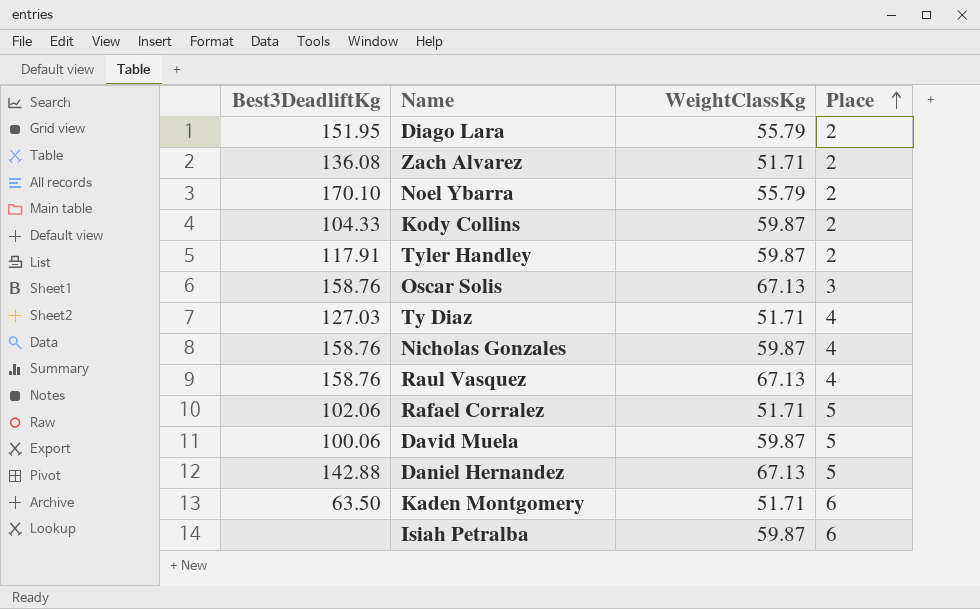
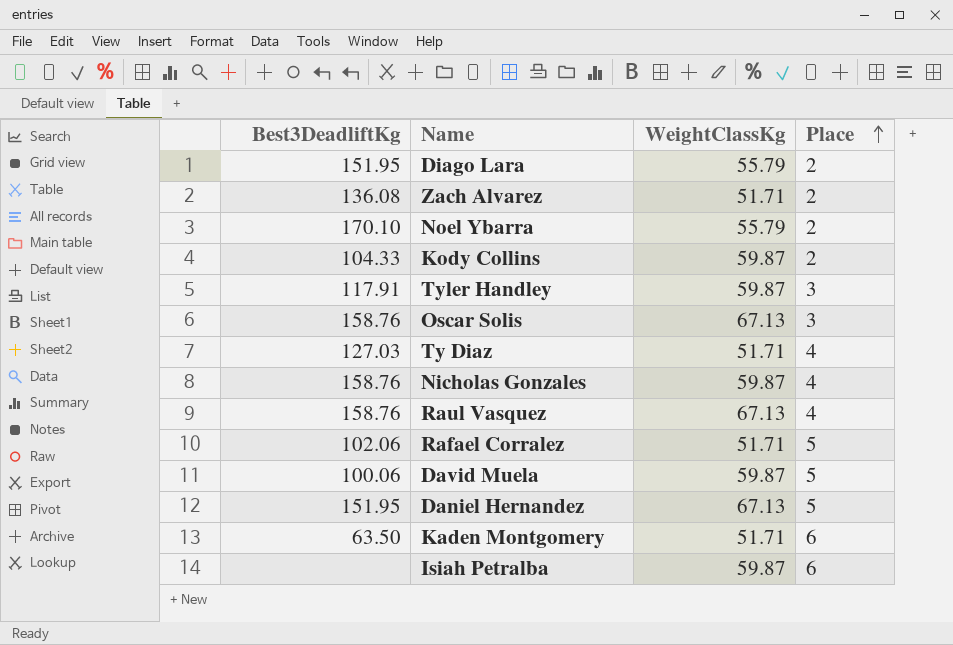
Tyler Handley | Place: 2 -> 3
Daniel Hernandez | Best3DeadliftKg: 142.88 -> 151.95

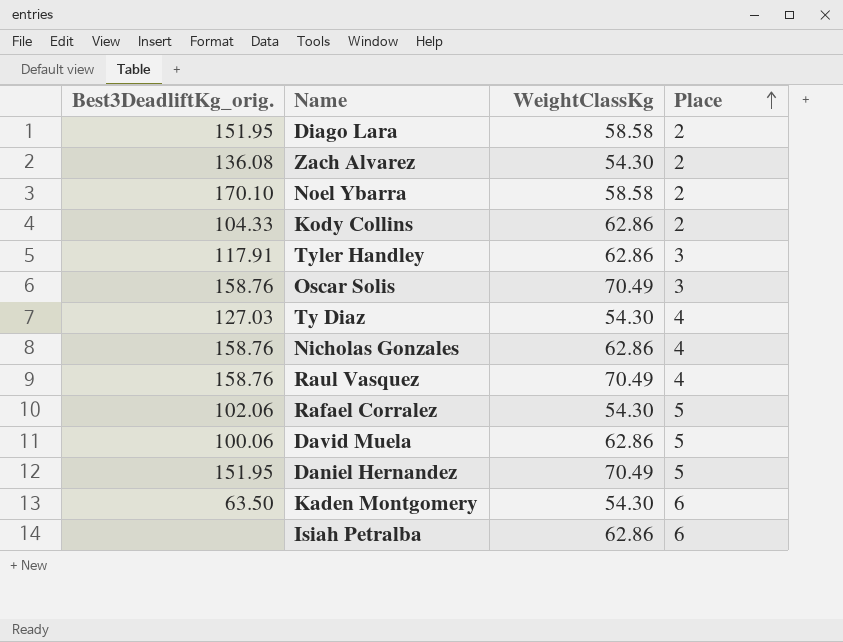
column name: Best3DeadliftKg -> Best3DeadliftKg_orig.
Diago Lara | WeightClassKg: 55.79 -> 58.58
Zach Alvarez | WeightClassKg: 51.71 -> 54.30
Noel Ybarra | WeightClassKg: 55.79 -> 58.58
Kody Collins | WeightClassKg: 59.87 -> 62.86
Tyler Handley | WeightClassKg: 59.87 -> 62.86
Oscar Solis | WeightClassKg: 67.13 -> 70.49
Ty Diaz | WeightClassKg: 51.71 -> 54.30
Nicholas Gonzales | WeightClassKg: 59.87 -> 62.86
Raul Vasquez | WeightClassKg: 67.13 -> 70.49
Rafael Corralez | WeightClassKg: 51.71 -> 54.30
David Muela | WeightClassKg: 59.87 -> 62.86
Daniel Hernandez | WeightClassKg: 67.13 -> 70.49
Kaden Montgomery | WeightClassKg: 51.71 -> 54.30
Isiah Petralba | WeightClassKg: 59.87 -> 62.86

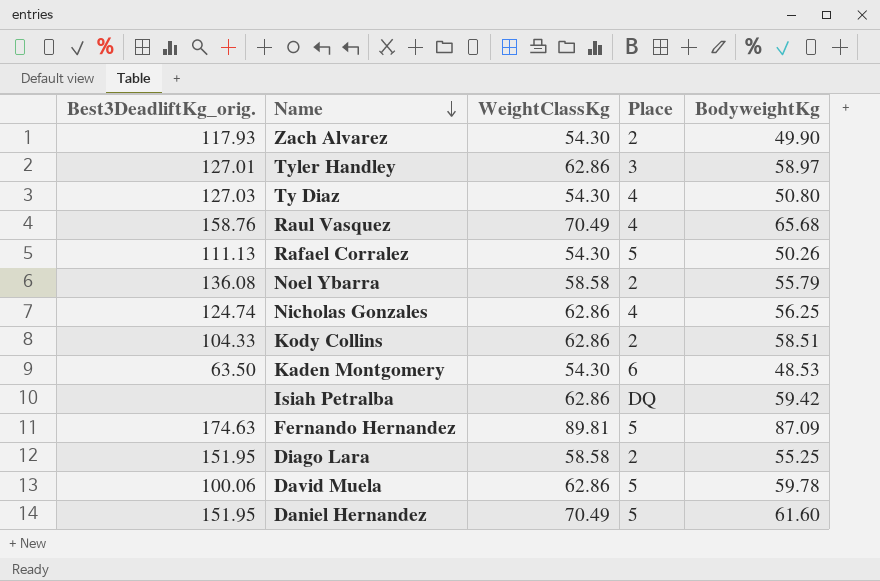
row order: Place ascending -> Name descending
column BodyweightKg | position: none -> 5
row Oscar Solis: 158.76 | 70.49 | 3 -> none
Zach Alvarez | Best3DeadliftKg_orig.: 136.08 -> 117.93
Tyler Handley | Best3DeadliftKg_orig.: 117.91 -> 127.01
Rafael Corralez | Best3DeadliftKg_orig.: 102.06 -> 111.13
Noel Ybarra | Best3DeadliftKg_orig.: 170.10 -> 136.08
Nicholas Gonzales | Best3DeadliftKg_orig.: 158.76 -> 124.74
Isiah Petralba | Place: 6 -> DQ
row Fernando Hernandez: none -> 174.63 | 89.81 | 5 | 87.09

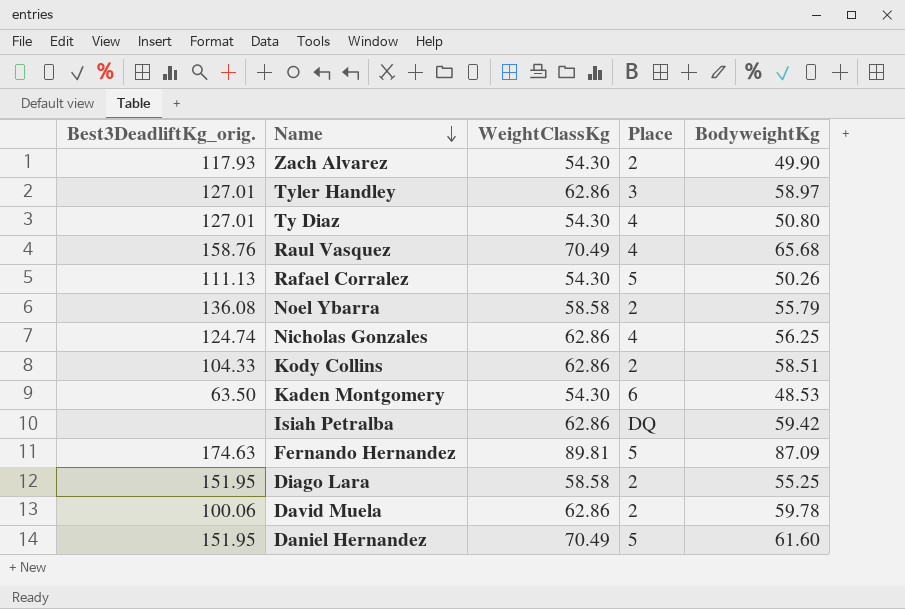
Ty Diaz | Best3DeadliftKg_orig.: 127.03 -> 127.01
David Muela | Place: 5 -> 2

